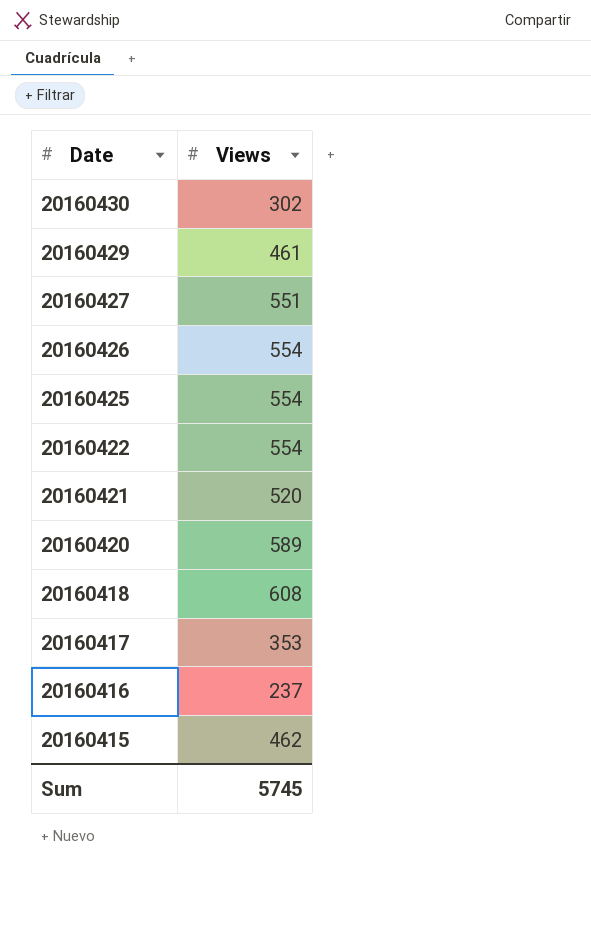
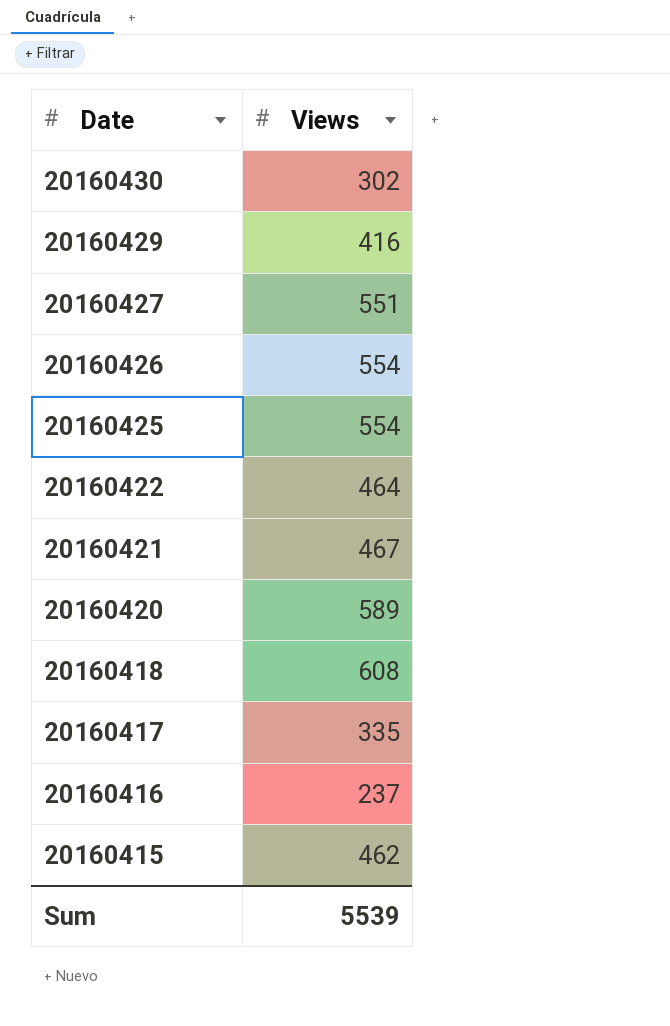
20160429 | Views: 461 -> 416
20160422 | Views: 554 -> 464
20160421 | Views: 520 -> 467
20160417 | Views: 353 -> 335
Sum | Views: 5745 -> 5539

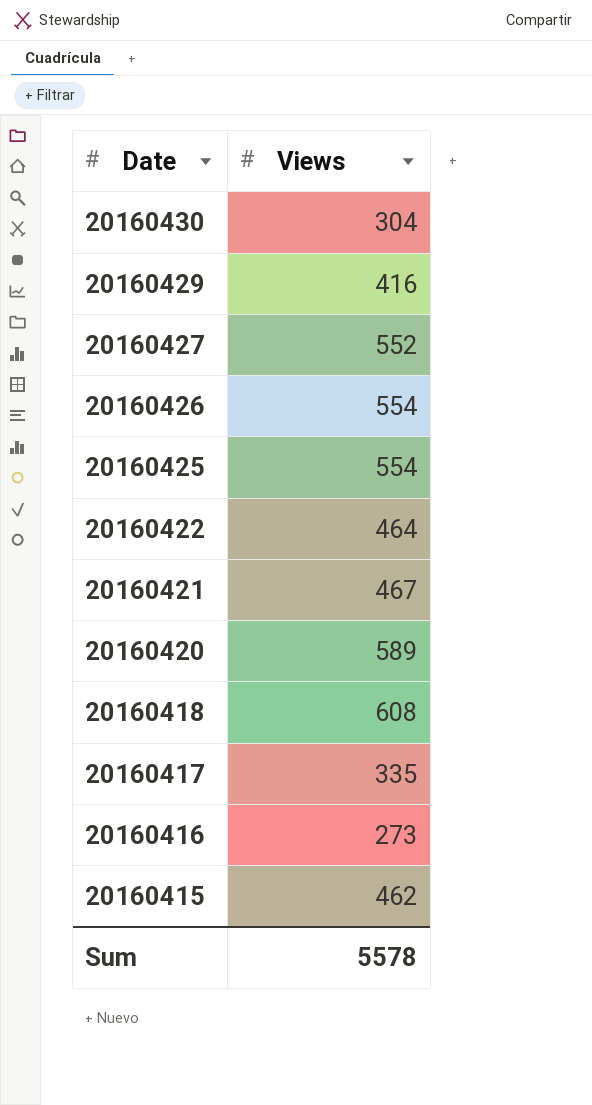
20160430 | Views: 302 -> 304
20160427 | Views: 551 -> 552
20160416 | Views: 237 -> 273
Sum | Views: 5539 -> 5578

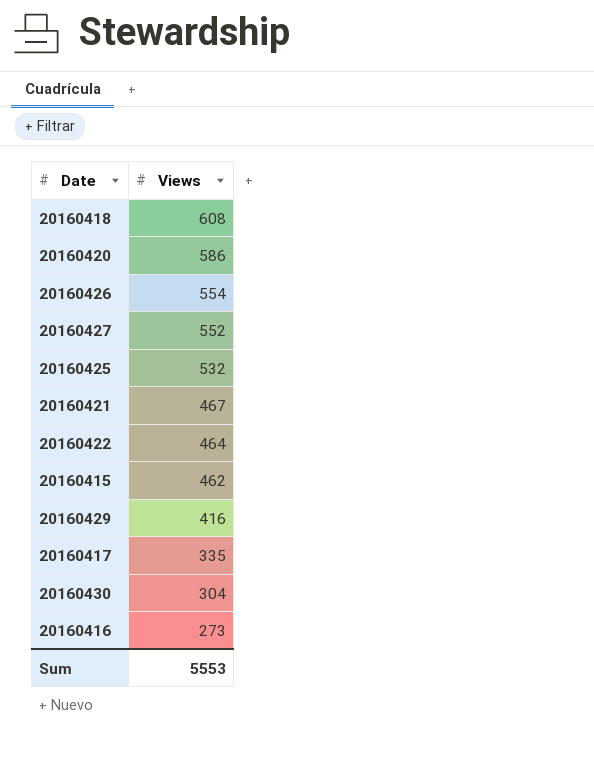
row order: Date descending -> Views descending
20160420 | Views: 589 -> 586
20160425 | Views: 554 -> 532
Sum | Views: 5578 -> 5553

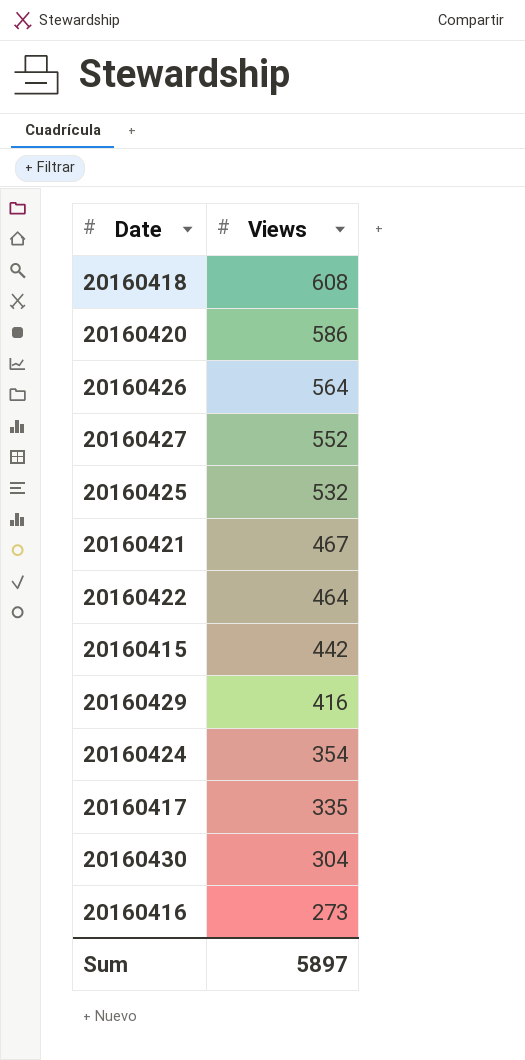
20160426 | Views: 554 -> 564
20160415 | Views: 462 -> 442
row 20160424: none -> 354
Sum | Views: 5553 -> 5897

